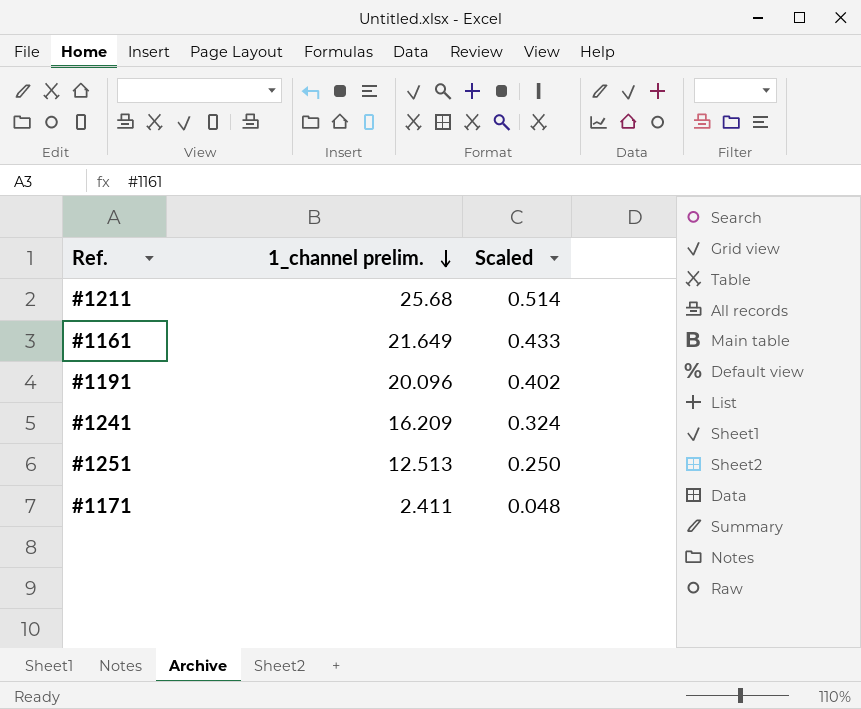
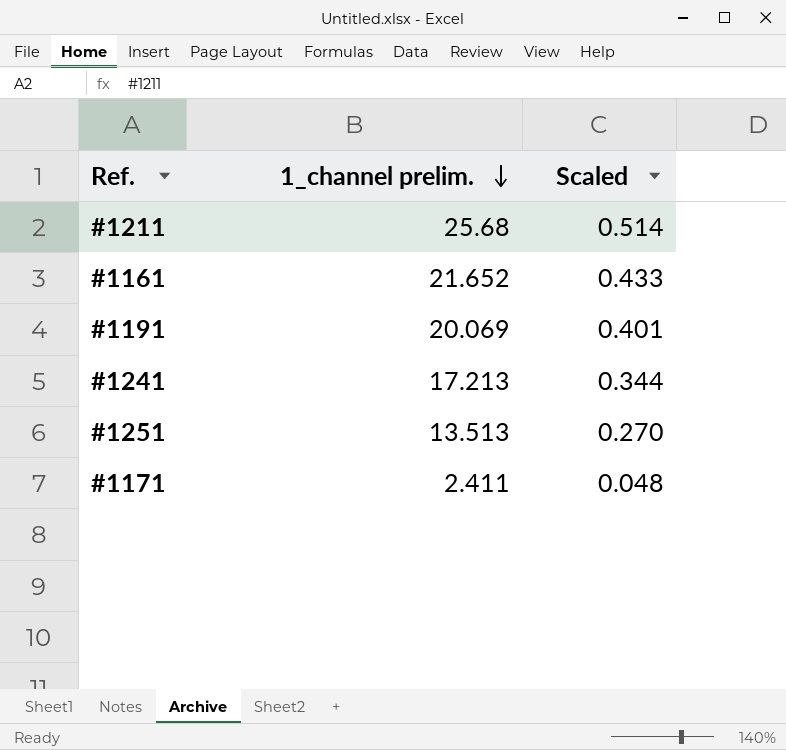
#1161 | 1_channel prelim.: 21.649 -> 21.652
#1191 | 1_channel prelim.: 20.096 -> 20.069
#1191 | Scaled: 0.402 -> 0.401
#1241 | 1_channel prelim.: 16.209 -> 17.213
#1241 | Scaled: 0.324 -> 0.344
#1251 | 1_channel prelim.: 12.513 -> 13.513
#1251 | Scaled: 0.250 -> 0.270

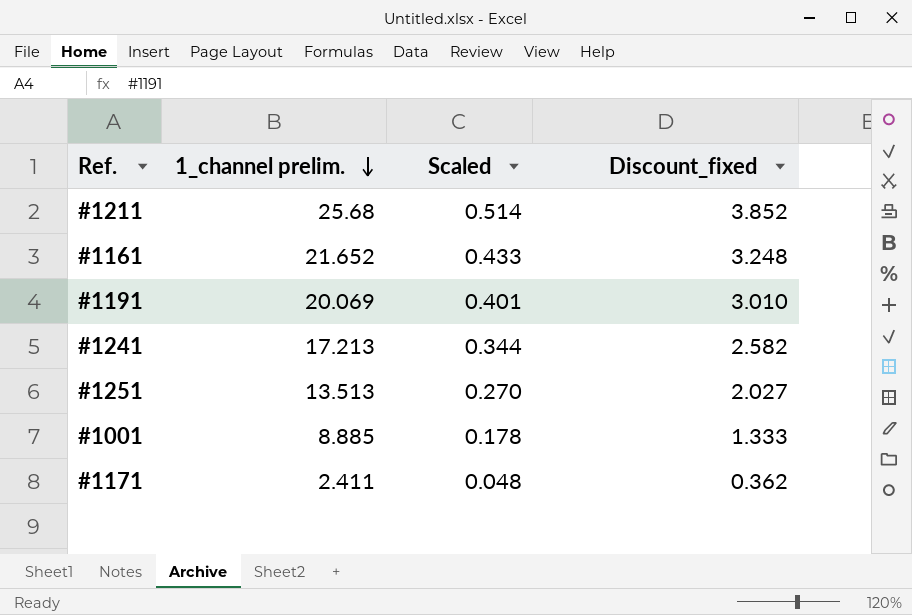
column Discount_fixed | formula: none -> [1_channel prelim.] * 0.15
row #1001: none -> 8.885 | 0.178 | 1.333

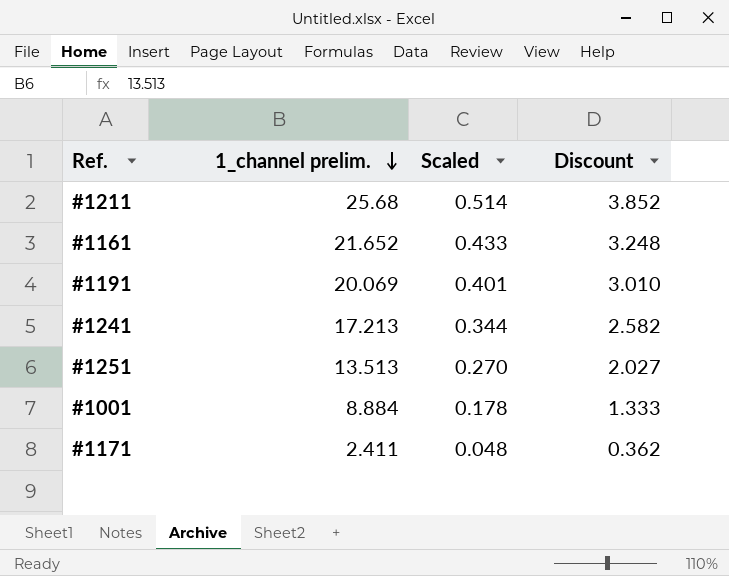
column name: Discount_fixed -> Discount
#1001 | 1_channel prelim.: 8.885 -> 8.884

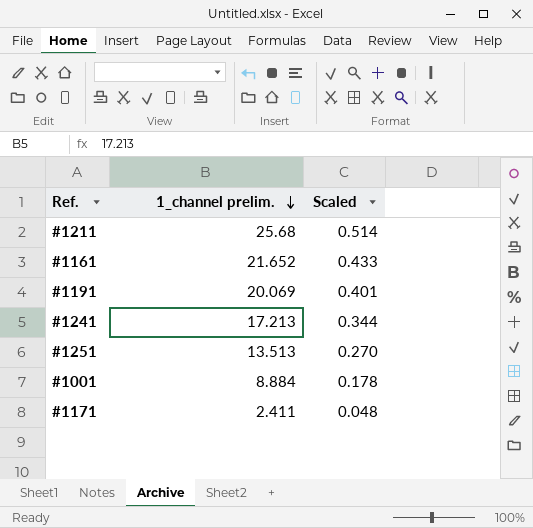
column Discount | formula: [1_channel prelim.] * 0.15 -> none

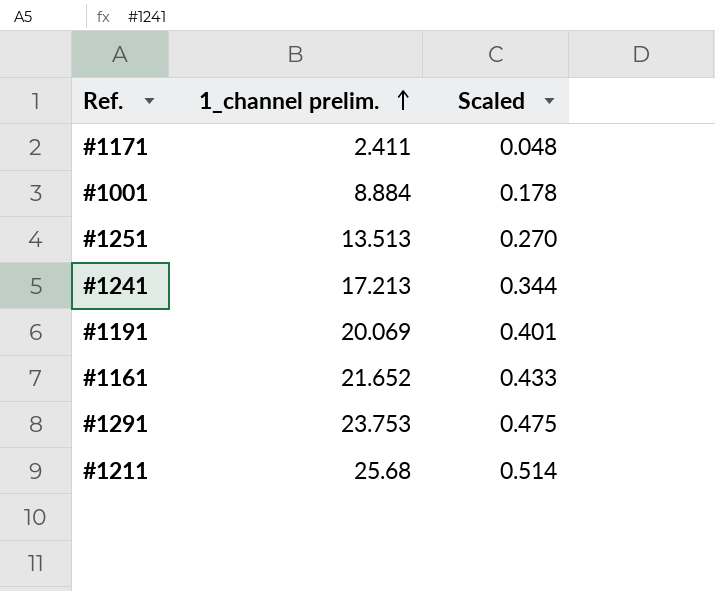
row order: 1_channel prelim. descending -> 1_channel prelim. ascending
row #1291: none -> 23.753 | 0.475

